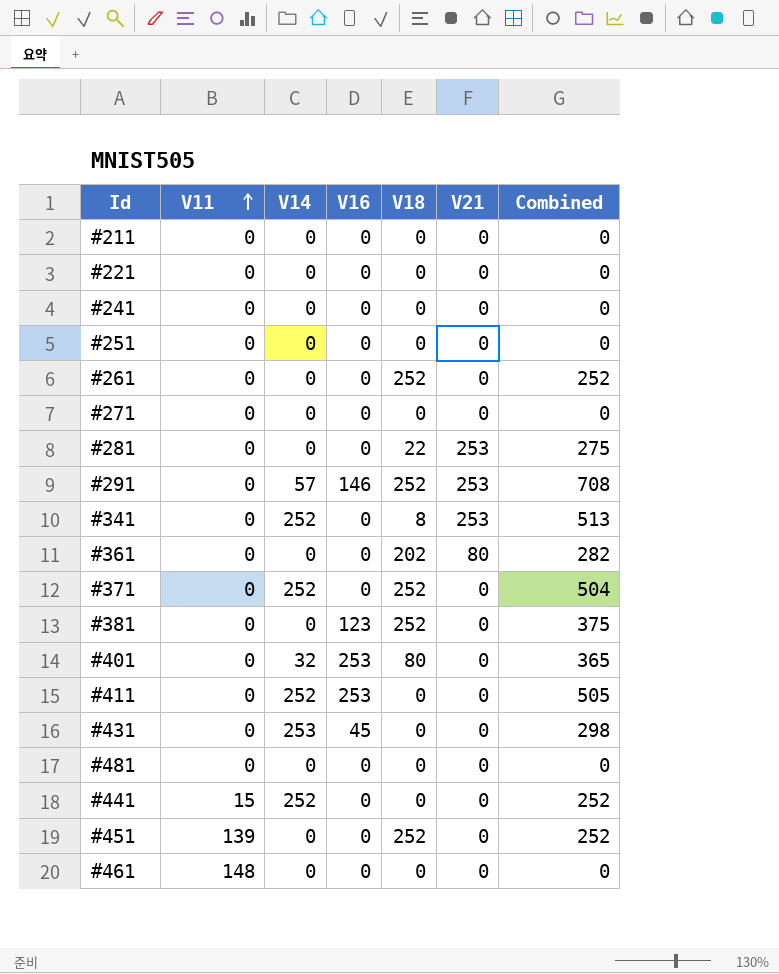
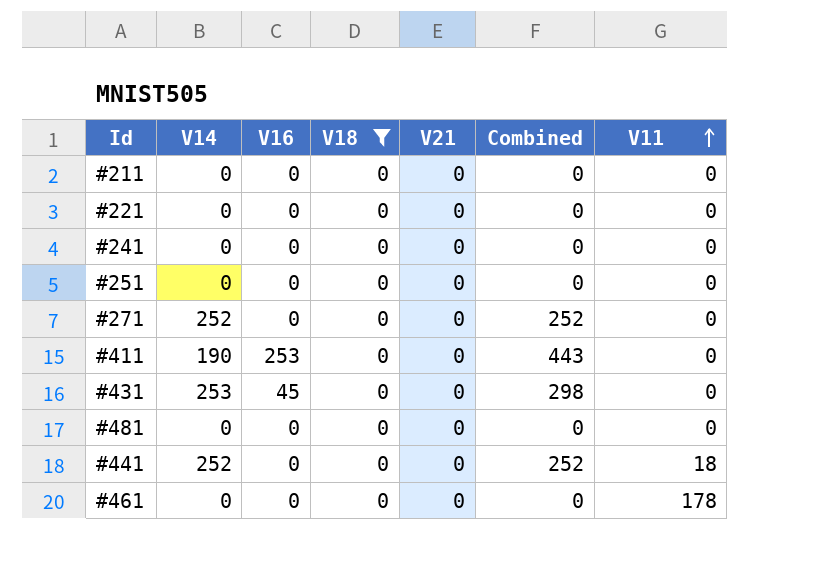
filter: none -> V18 = 0
column V11 | position: 2 -> 7
#271 | V14: 0 -> 252
#271 | Combined: 0 -> 252
#411 | V14: 252 -> 190
#411 | Combined: 505 -> 443
#441 | V11: 15 -> 18
#461 | V11: 148 -> 178

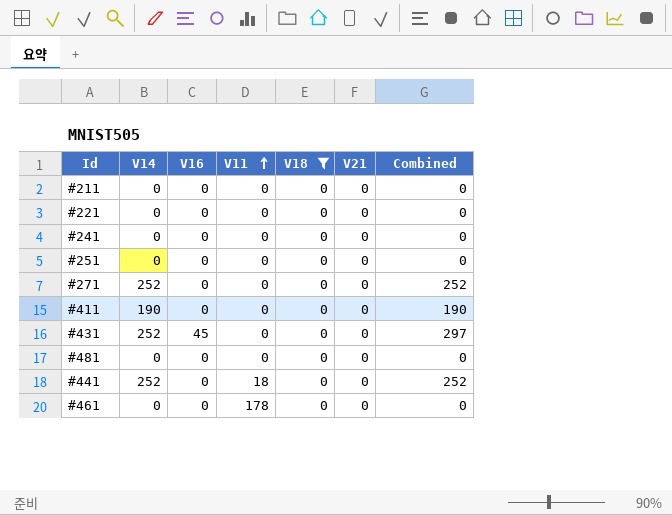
column V11 | position: 7 -> 4
#411 | V16: 253 -> 0
#411 | Combined: 443 -> 190
#431 | V14: 253 -> 252
#431 | Combined: 298 -> 297

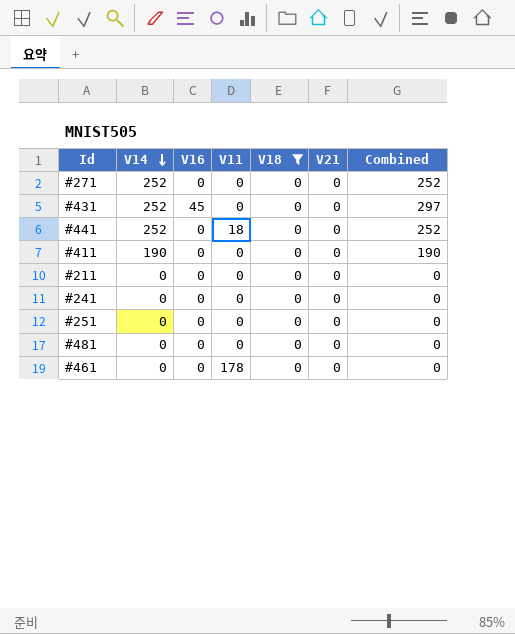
row order: V11 ascending -> V14 descending
row #221: 0 | 0 | 0 | 0 | 0 | 0 -> none

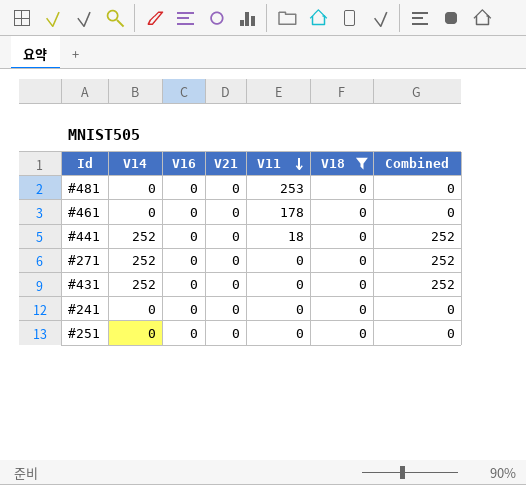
row order: V14 descending -> V11 descending
column V21 | position: 6 -> 4
row #411: 190 | 0 | 0 | 0 | 0 | 190 -> none
row #211: 0 | 0 | 0 | 0 | 0 | 0 -> none
#481 | V11: 0 -> 253
#431 | V16: 45 -> 0
#431 | Combined: 297 -> 252

